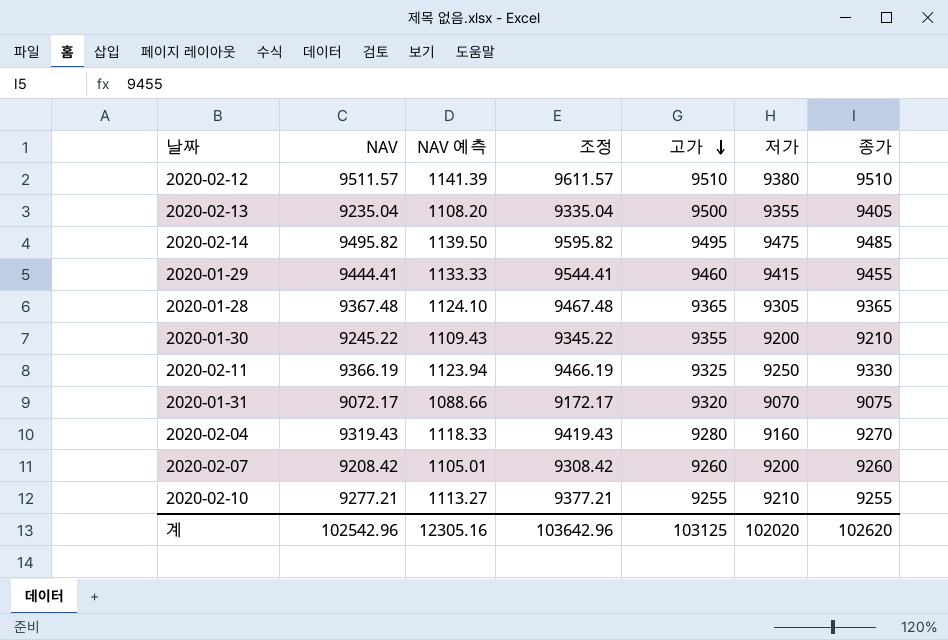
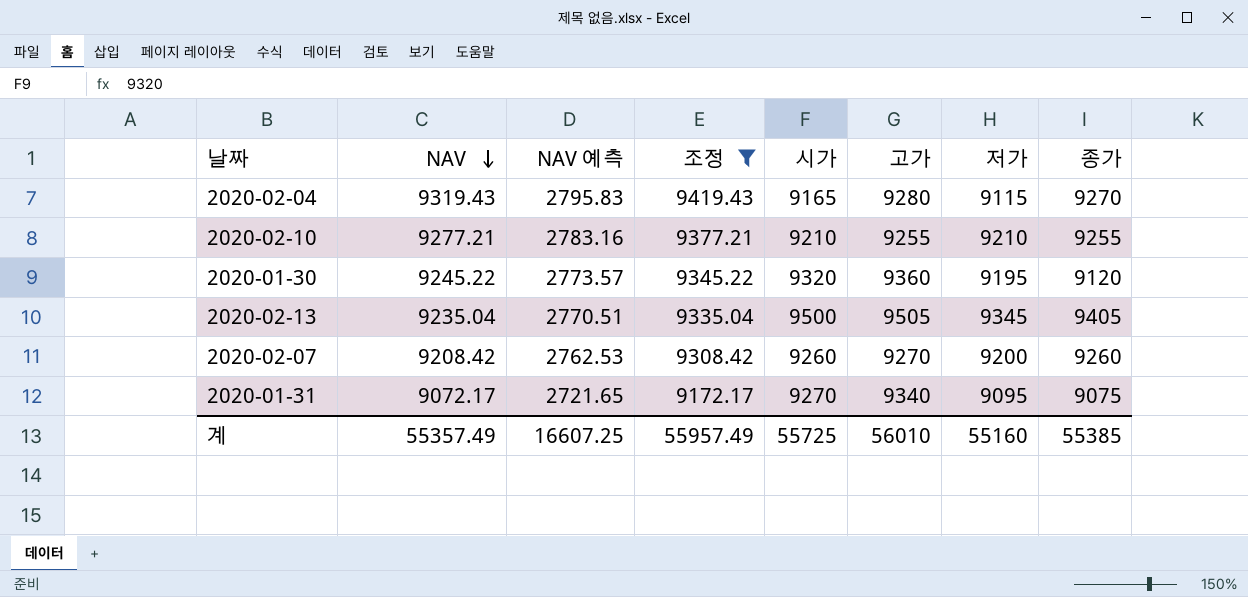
filter: none -> 조정 <= 9419.43
row order: 고가 descending -> NAV descending
column NAV 예측 | formula: [NAV] * 0.12 -> [NAV] * 0.3
column 시가 | position: none -> 5
2020-02-04 | 저가: 9160 -> 9115
2020-01-30 | 고가: 9355 -> 9360
2020-01-30 | 저가: 9200 -> 9195
2020-01-30 | 종가: 9210 -> 9120
2020-02-13 | 고가: 9500 -> 9505
2020-02-13 | 저가: 9355 -> 9345
2020-02-07 | 고가: 9260 -> 9270
2020-01-31 | 고가: 9320 -> 9340
2020-01-31 | 저가: 9070 -> 9095
계 | NAV: 102542.96 -> 55357.49
계 | NAV 예측: 12305.16 -> 16607.25
계 | 조정: 103642.96 -> 55957.49
계 | 고가: 103125 -> 56010
계 | 저가: 102020 -> 55160
계 | 종가: 102620 -> 55385

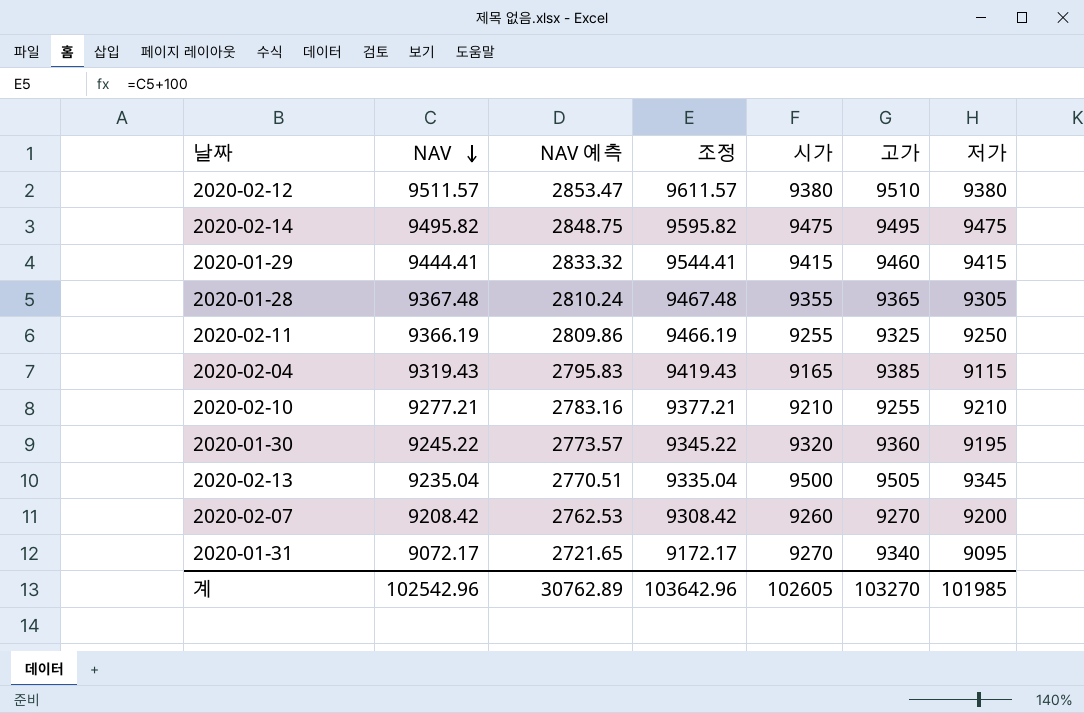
filter: 조정 <= 9419.43 -> none
column 종가 | position: 8 -> none
2020-02-04 | 고가: 9280 -> 9385
계 | NAV: 55357.49 -> 102542.96
계 | NAV 예측: 16607.25 -> 30762.89
계 | 조정: 55957.49 -> 103642.96
계 | 시가: 55725 -> 102605
계 | 고가: 56010 -> 103270
계 | 저가: 55160 -> 101985

